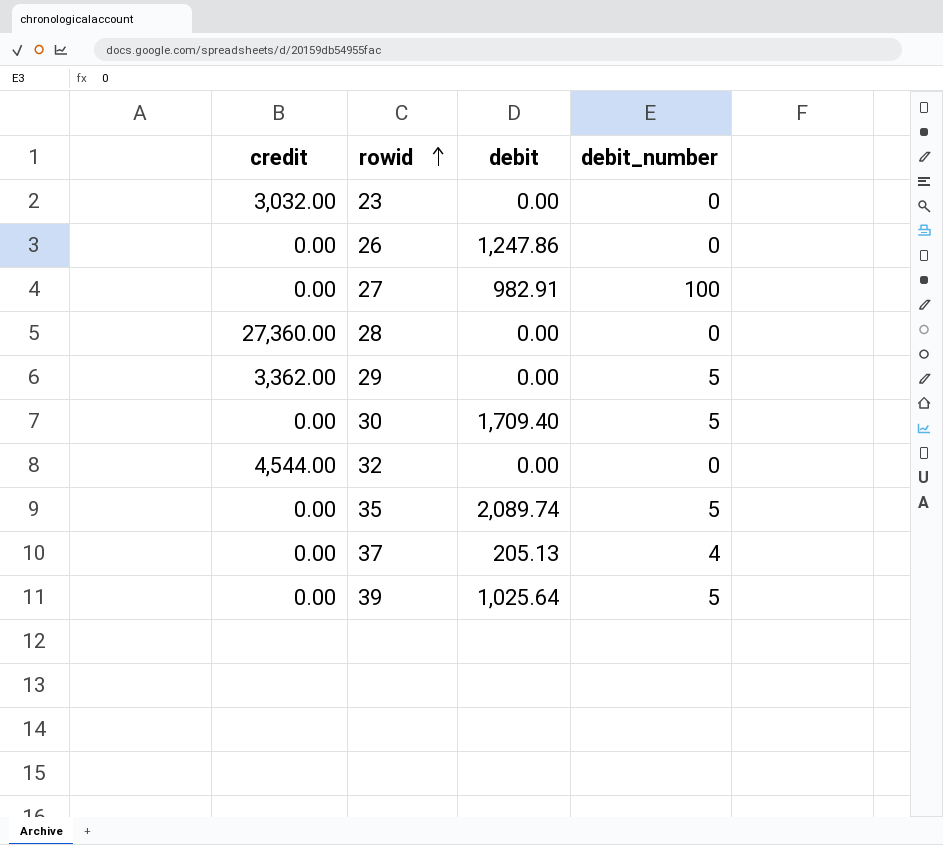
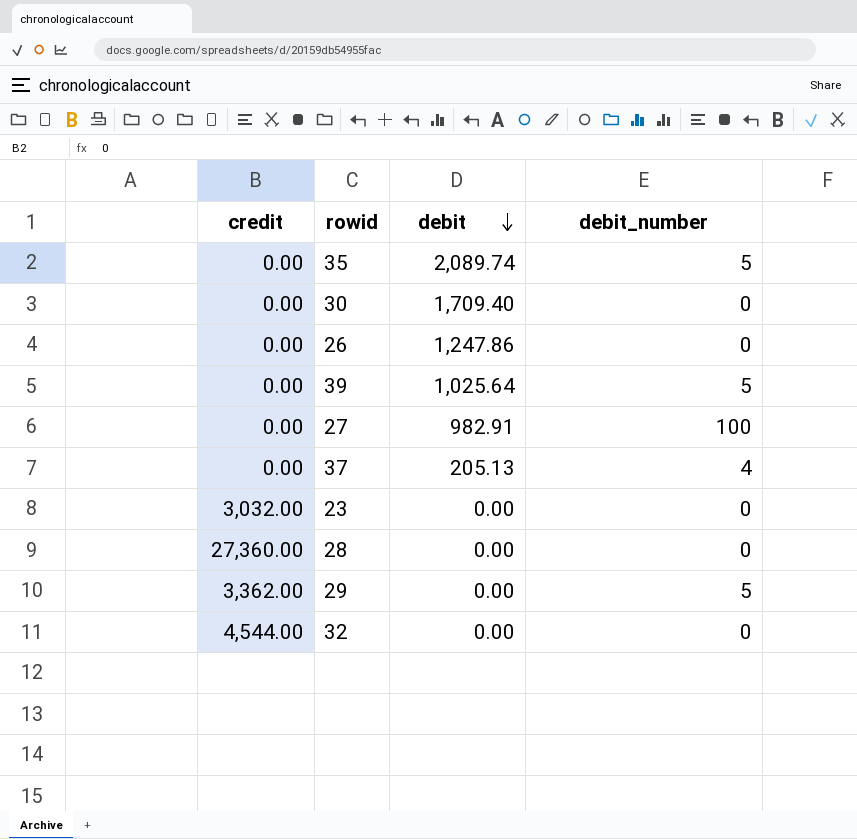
row order: rowid ascending -> debit descending
30 | debit_number: 5 -> 0

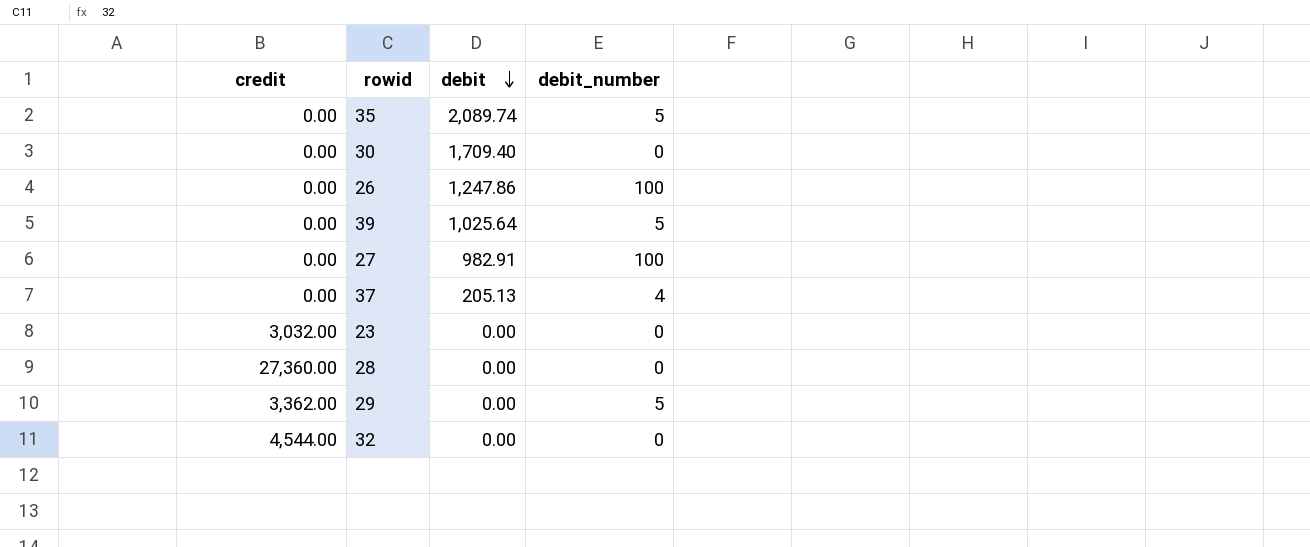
26 | debit_number: 0 -> 100

